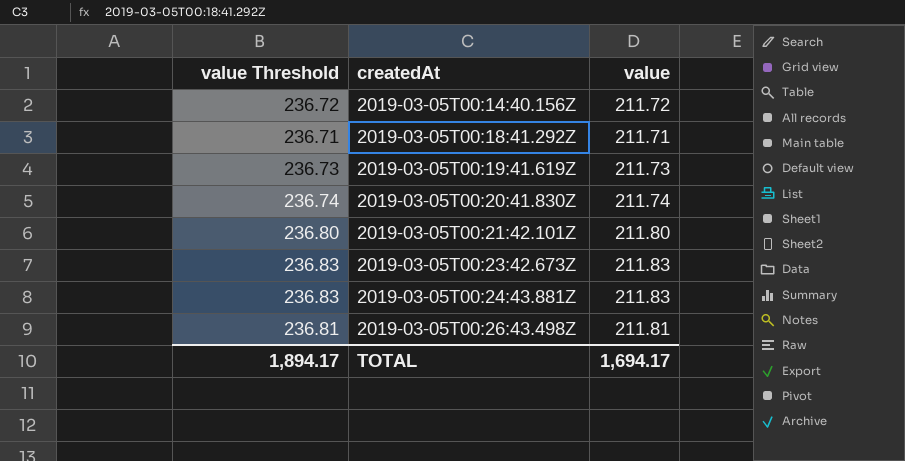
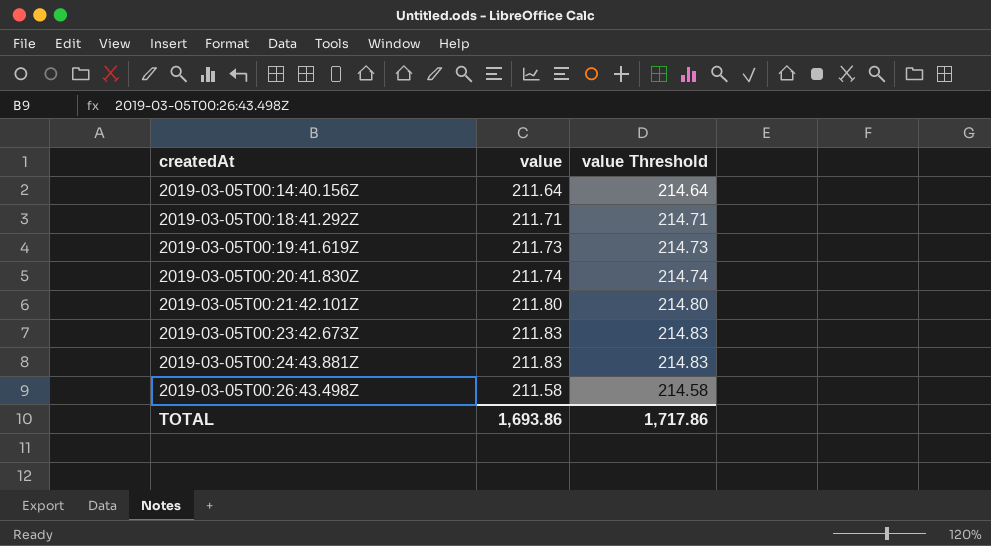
column value Threshold | formula: [value] + 25 -> [value] + 3
column value Threshold | position: 1 -> 3
2019-03-05T00:14:40.156Z | value: 211.72 -> 211.64
2019-03-05T00:26:43.498Z | value: 211.81 -> 211.58
TOTAL | value: 1,694.17 -> 1,693.86
TOTAL | value Threshold: 1,894.17 -> 1,717.86

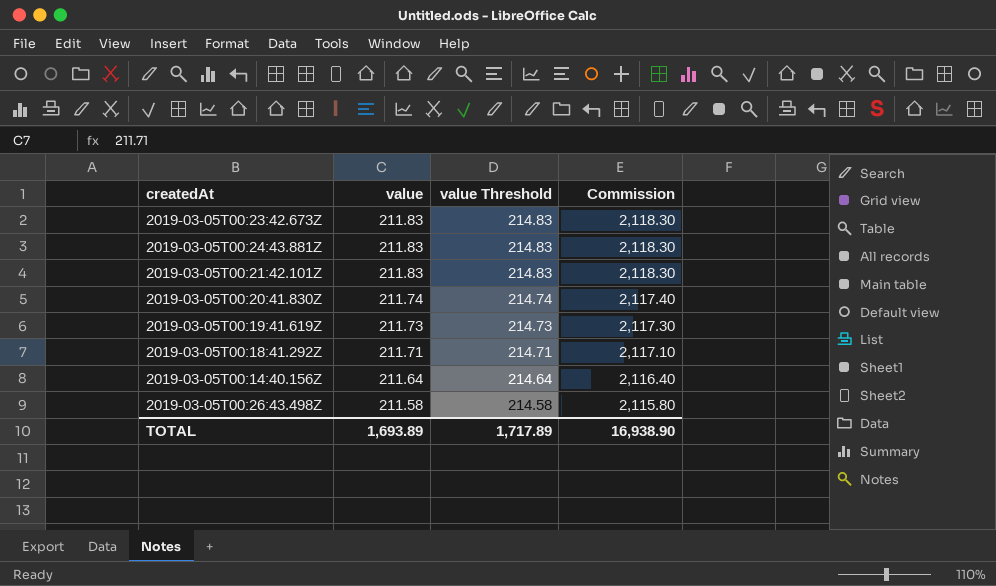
row order: createdAt ascending -> value descending
column Commission | formula: none -> [value] * 10
2019-03-05T00:21:42.101Z | value: 211.80 -> 211.83
2019-03-05T00:21:42.101Z | value Threshold: 214.80 -> 214.83
TOTAL | value: 1,693.86 -> 1,693.89
TOTAL | value Threshold: 1,717.86 -> 1,717.89

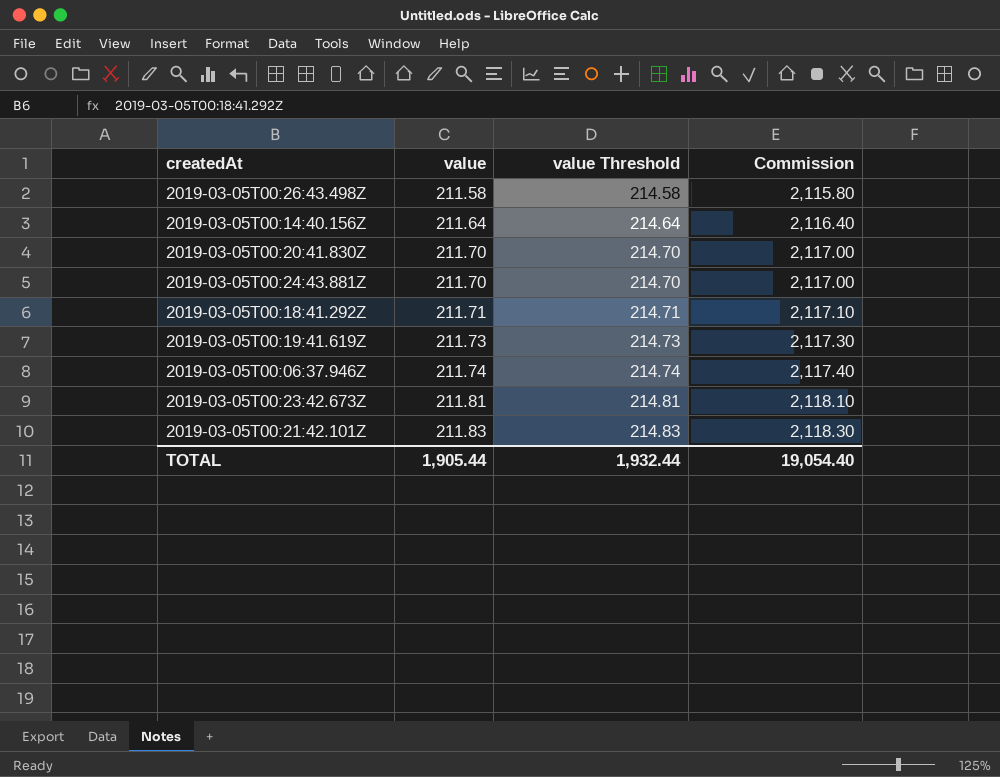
row order: value descending -> value ascending
2019-03-05T00:20:41.830Z | value: 211.74 -> 211.70
2019-03-05T00:20:41.830Z | value Threshold: 214.74 -> 214.70
2019-03-05T00:20:41.830Z | Commission: 2,117.40 -> 2,117.00
2019-03-05T00:24:43.881Z | value: 211.83 -> 211.70
2019-03-05T00:24:43.881Z | value Threshold: 214.83 -> 214.70
2019-03-05T00:24:43.881Z | Commission: 2,118.30 -> 2,117.00
row 2019-03-05T00:06:37.946Z: none -> 211.74 | 214.74 | 2,117.40
2019-03-05T00:23:42.673Z | value: 211.83 -> 211.81
2019-03-05T00:23:42.673Z | value Threshold: 214.83 -> 214.81
2019-03-05T00:23:42.673Z | Commission: 2,118.30 -> 2,118.10
TOTAL | value: 1,693.89 -> 1,905.44
TOTAL | value Threshold: 1,717.89 -> 1,932.44
TOTAL | Commission: 16,938.90 -> 19,054.40

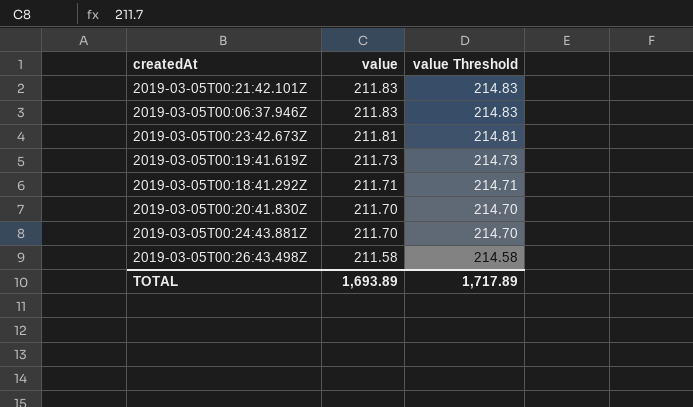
row order: value ascending -> value descending
column Commission | formula: [value] * 10 -> none
row 2019-03-05T00:14:40.156Z: 211.64 | 214.64 | 2,116.40 -> none
2019-03-05T00:06:37.946Z | value: 211.74 -> 211.83
2019-03-05T00:06:37.946Z | value Threshold: 214.74 -> 214.83
TOTAL | value: 1,905.44 -> 1,693.89
TOTAL | value Threshold: 1,932.44 -> 1,717.89

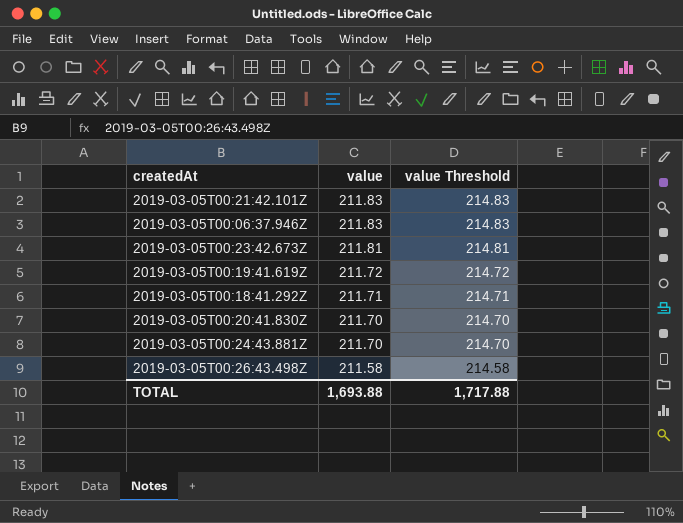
2019-03-05T00:19:41.619Z | value: 211.73 -> 211.72
2019-03-05T00:19:41.619Z | value Threshold: 214.73 -> 214.72
TOTAL | value: 1,693.89 -> 1,693.88
TOTAL | value Threshold: 1,717.89 -> 1,717.88

